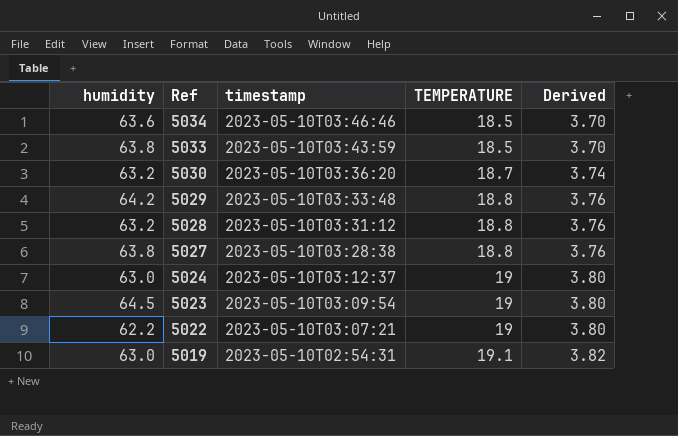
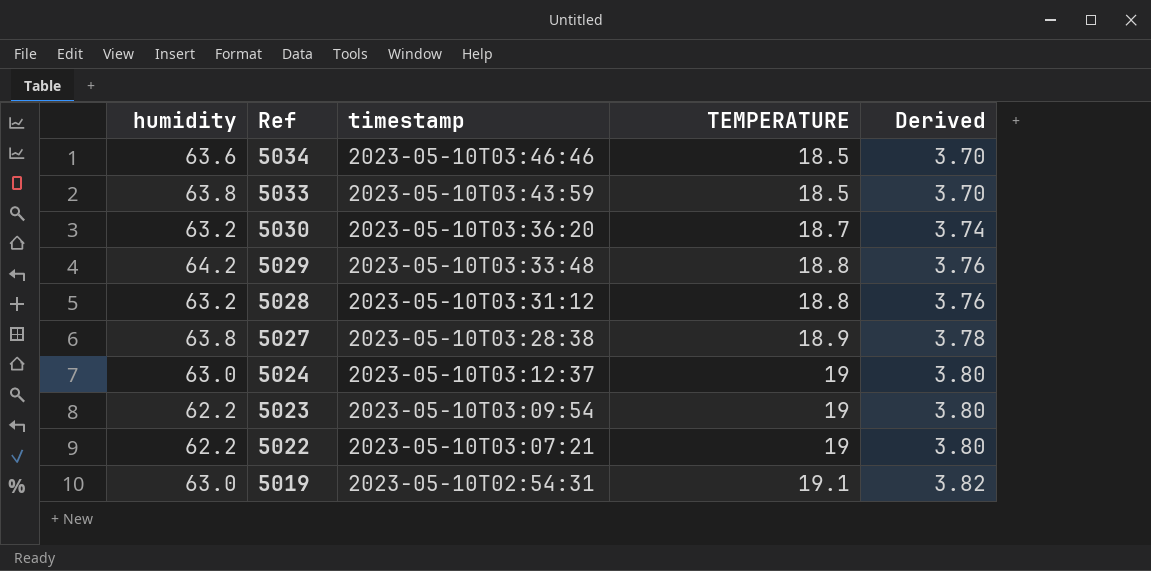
5027 | TEMPERATURE: 18.8 -> 18.9
5027 | Derived: 3.76 -> 3.78
5023 | humidity: 64.5 -> 62.2

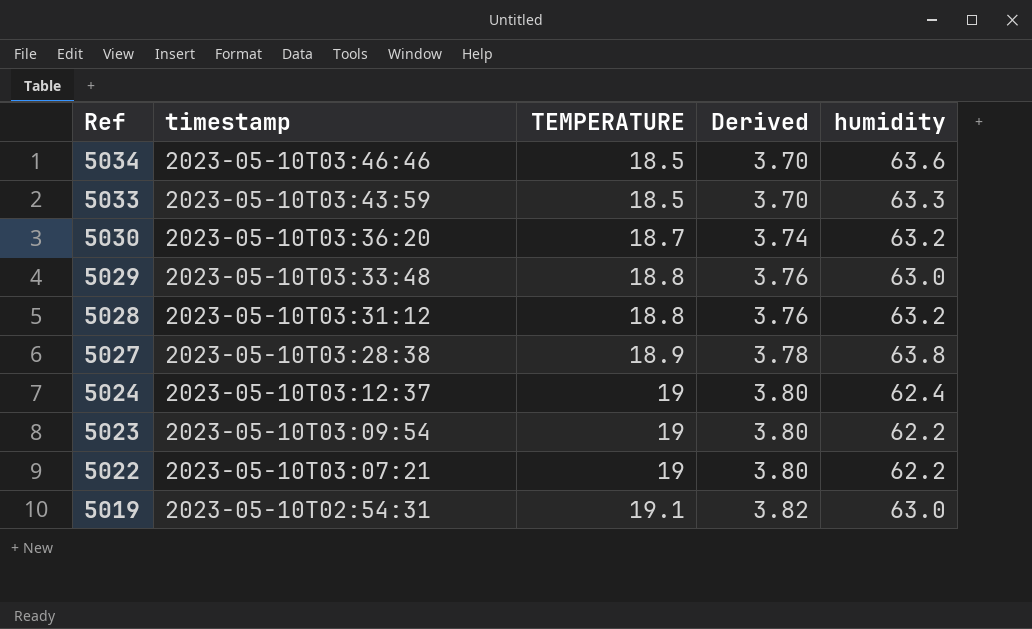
column humidity | position: 1 -> 5
5033 | humidity: 63.8 -> 63.3
5029 | humidity: 64.2 -> 63.0
5024 | humidity: 63.0 -> 62.4

